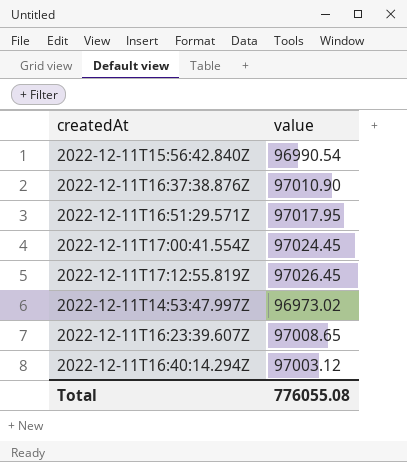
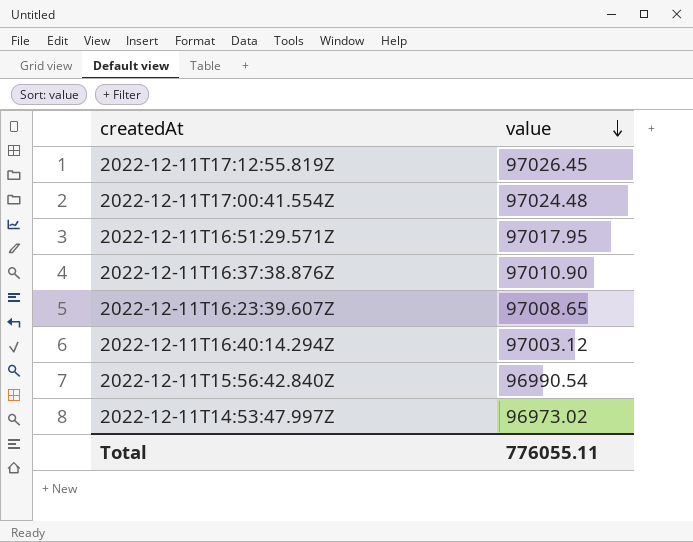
row order: none -> value descending
2022-12-11T17:00:41.554Z | value: 97024.45 -> 97024.48
Total | value: 776055.08 -> 776055.11

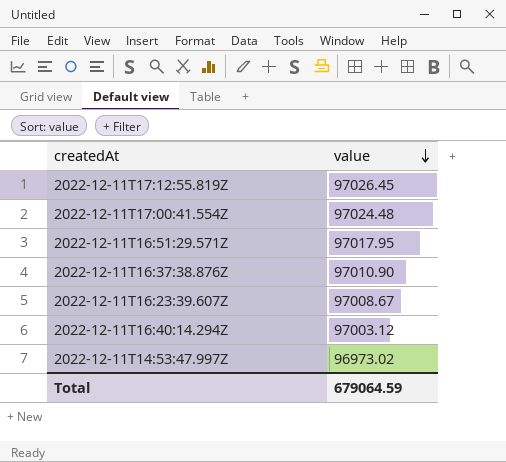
row 2022-12-11T15:56:42.840Z: 96990.54 -> none
2022-12-11T16:23:39.607Z | value: 97008.65 -> 97008.67
Total | value: 776055.11 -> 679064.59

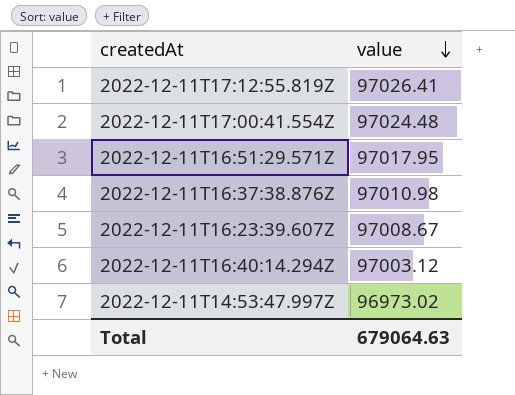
2022-12-11T17:12:55.819Z | value: 97026.45 -> 97026.41
2022-12-11T16:37:38.876Z | value: 97010.90 -> 97010.98
Total | value: 679064.59 -> 679064.63

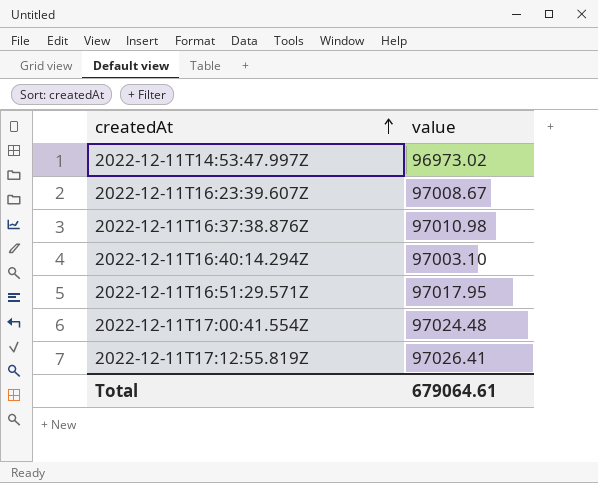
row order: value descending -> createdAt ascending
2022-12-11T16:40:14.294Z | value: 97003.12 -> 97003.10
Total | value: 679064.63 -> 679064.61

